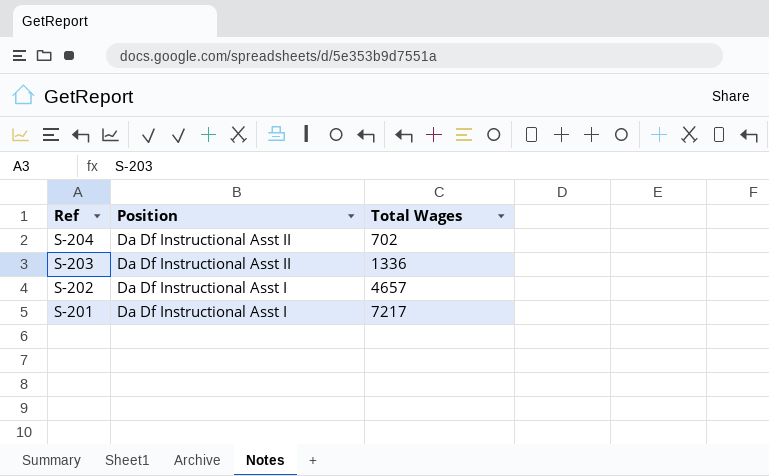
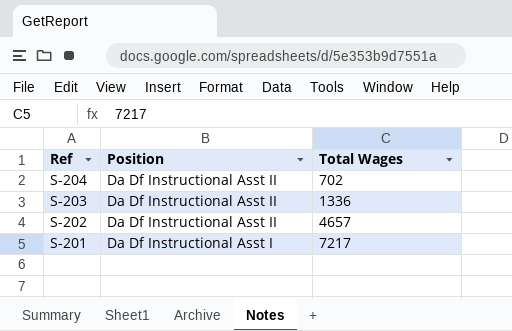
S-202 | Position: Da Df Instructional Asst I -> Da Df Instructional Asst II

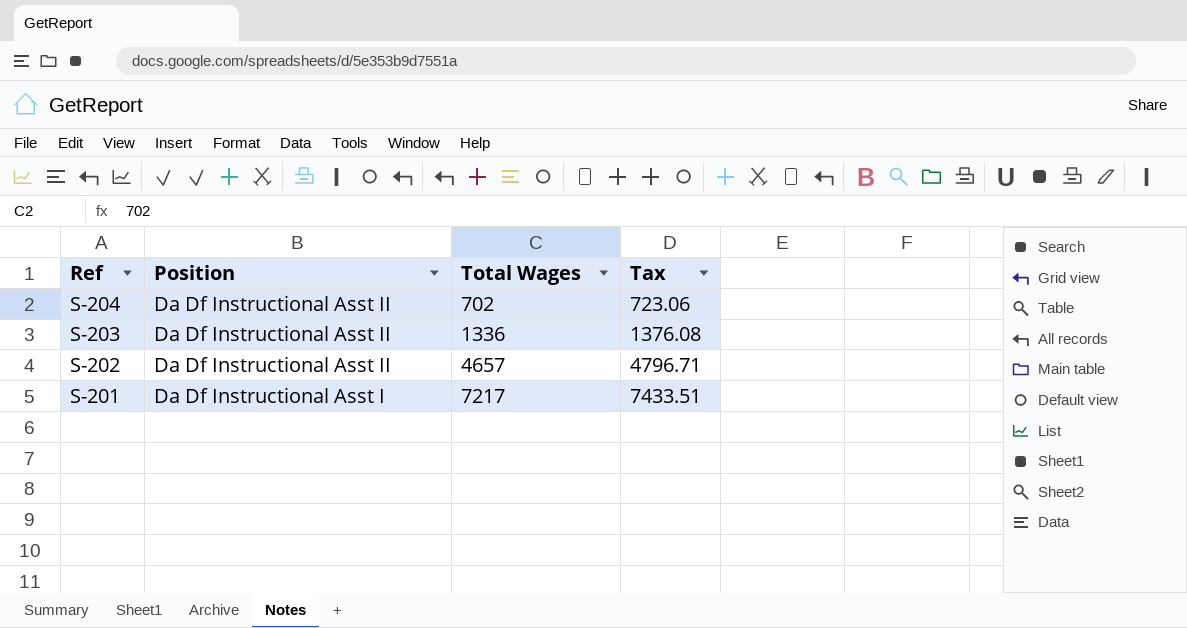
column Tax | formula: none -> [Total Wages] * 1.03

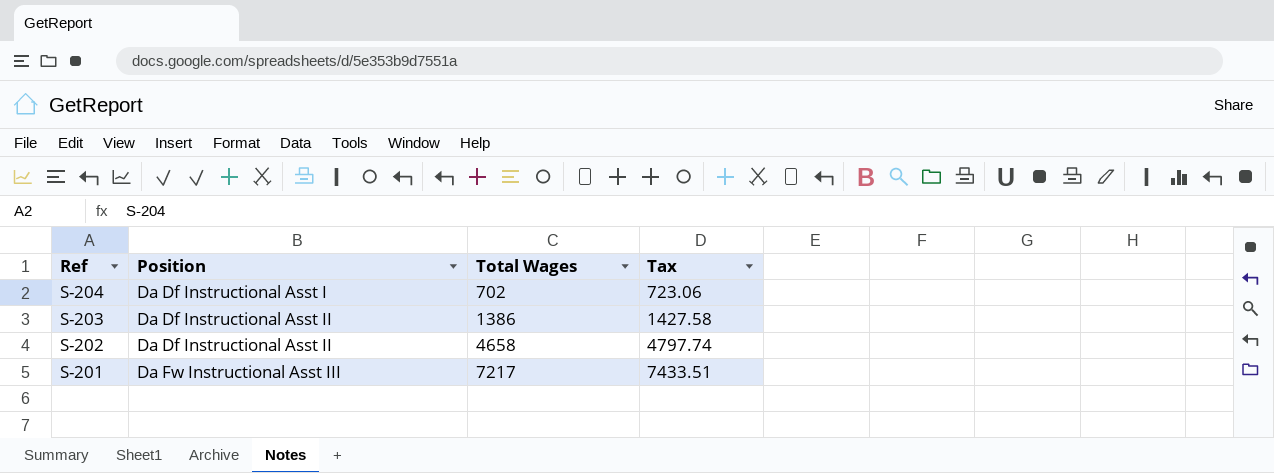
S-204 | Position: Da Df Instructional Asst II -> Da Df Instructional Asst I
S-203 | Total Wages: 1336 -> 1386
S-203 | Tax: 1376.08 -> 1427.58
S-202 | Total Wages: 4657 -> 4658
S-202 | Tax: 4796.71 -> 4797.74
S-201 | Position: Da Df Instructional Asst I -> Da Fw Instructional Asst III

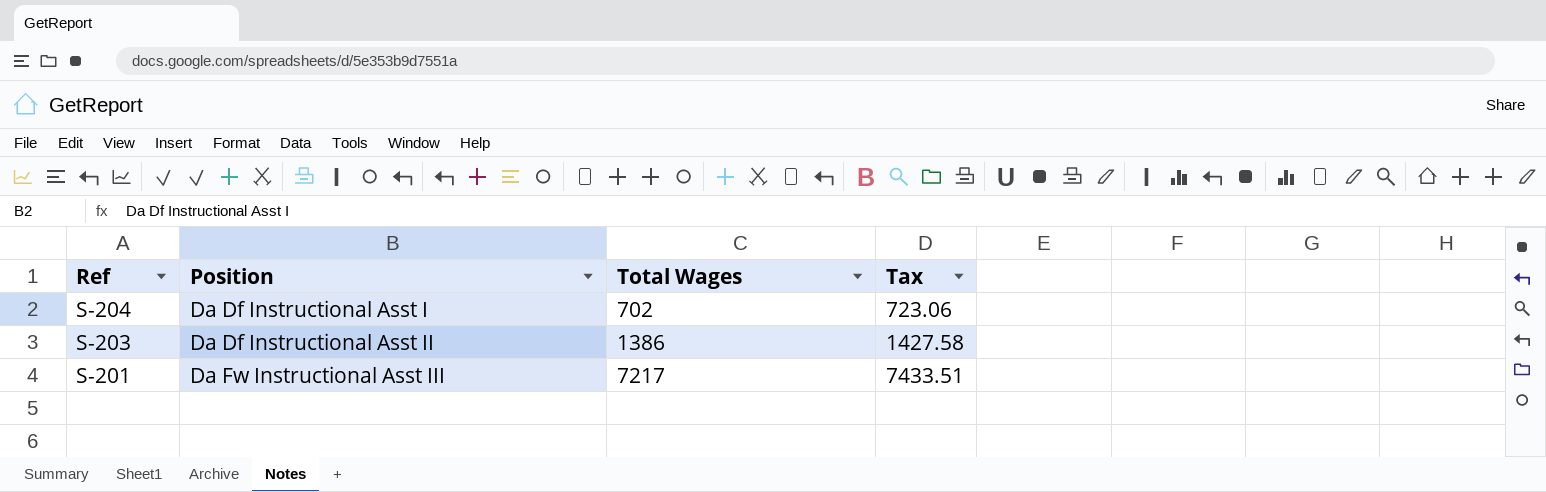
row S-202: Da Df Instructional Asst II | 4658 | 4797.74 -> none

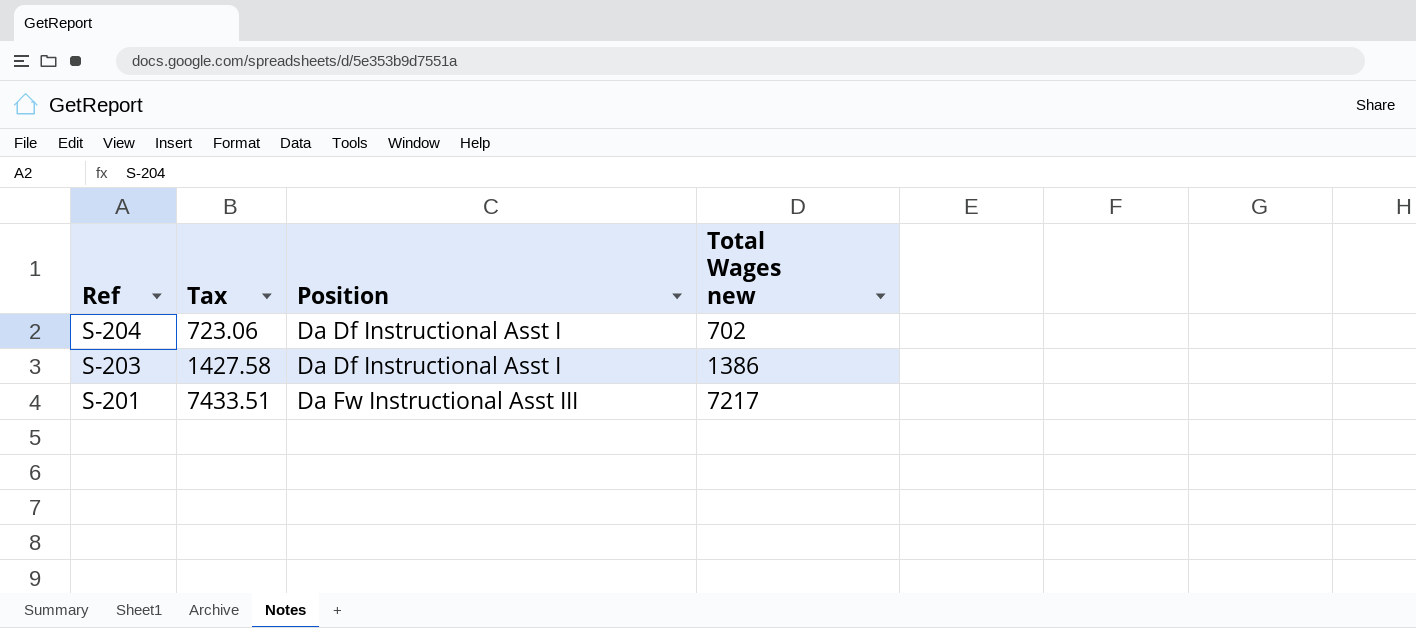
column Tax | position: 4 -> 2
column name: Total Wages -> Total Wages new
S-203 | Position: Da Df Instructional Asst II -> Da Df Instructional Asst I

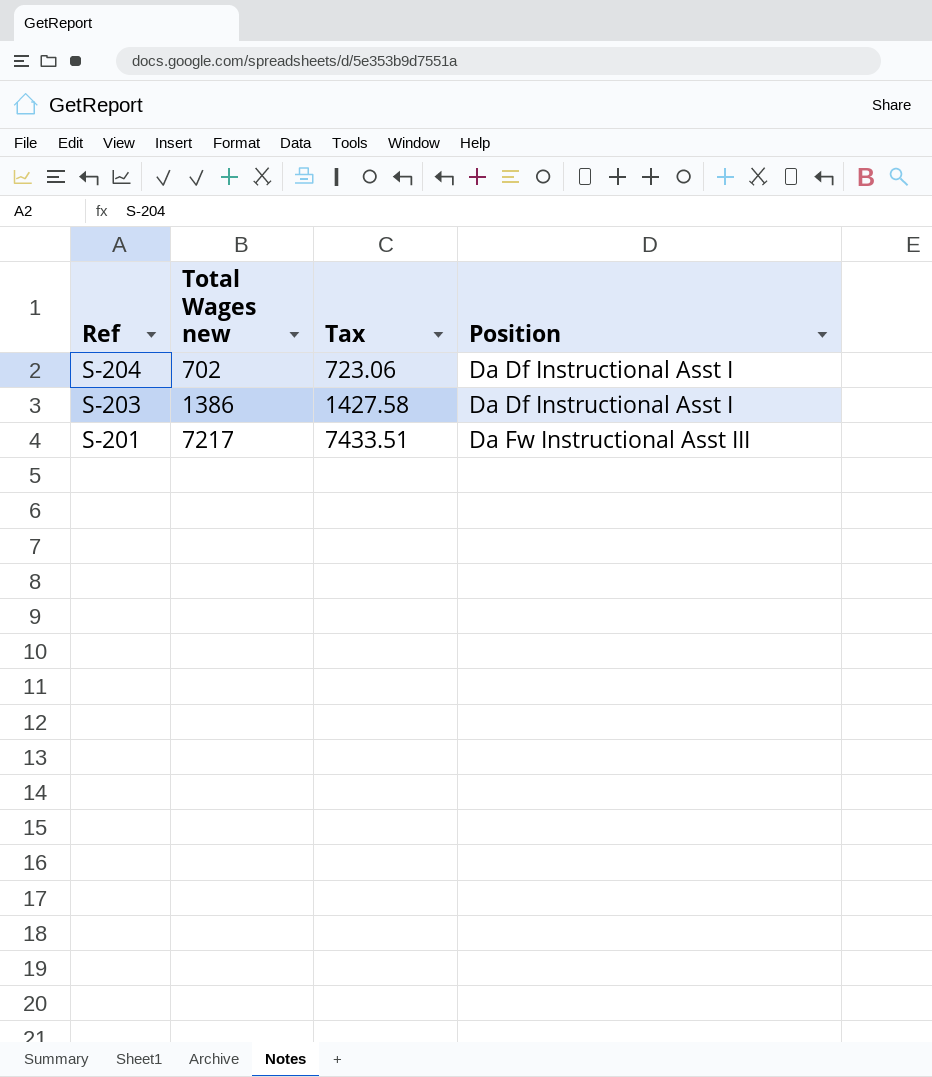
column Total Wages new | position: 4 -> 2

